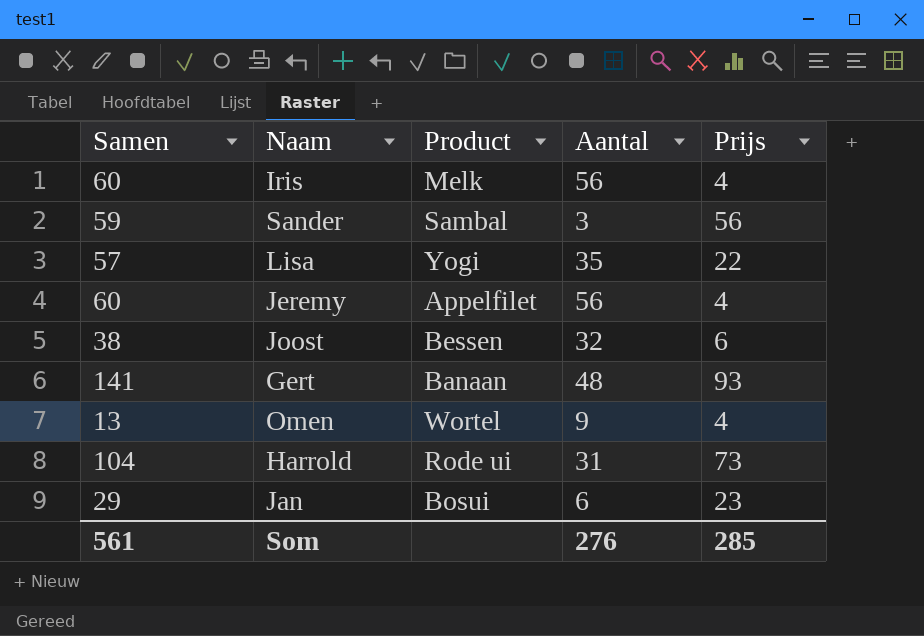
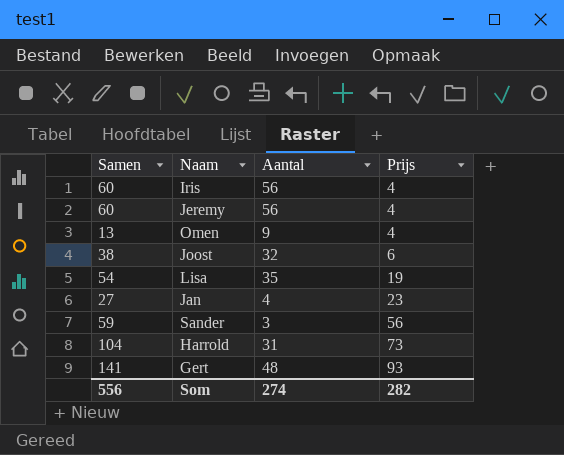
row order: none -> Prijs ascending
column Product | position: 3 -> none
Lisa | Samen: 57 -> 54
Lisa | Prijs: 22 -> 19
Jan | Samen: 29 -> 27
Jan | Aantal: 6 -> 4
Som | Samen: 561 -> 556
Som | Aantal: 276 -> 274
Som | Prijs: 285 -> 282

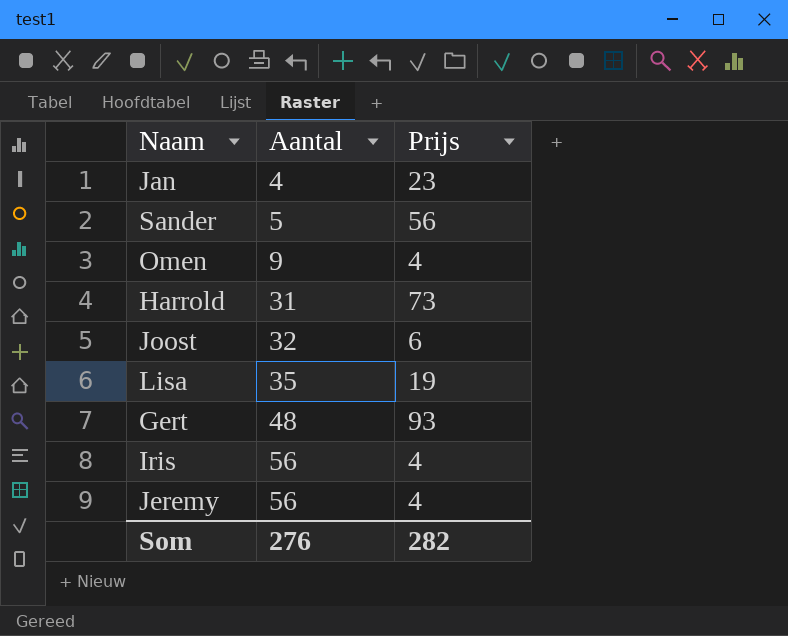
row order: Prijs ascending -> Aantal ascending
column Samen | formula: [Aantal] + [Prijs] -> none
Sander | Aantal: 3 -> 5
Som | Aantal: 274 -> 276

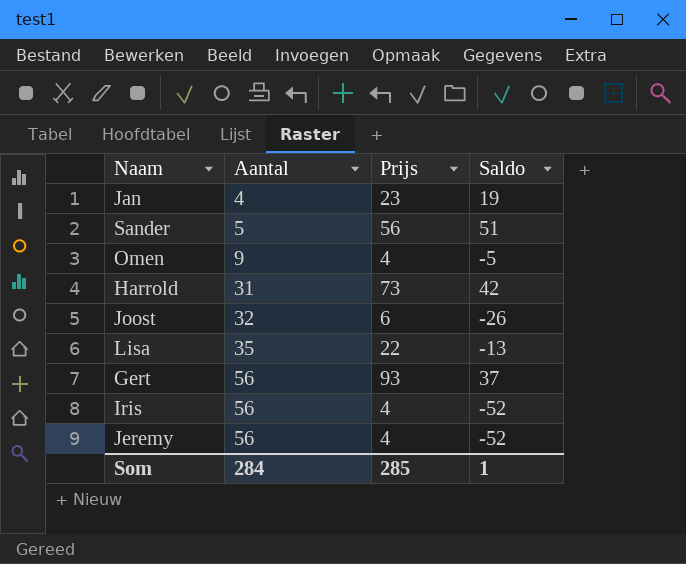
column Saldo | formula: none -> [Prijs] - [Aantal]
Lisa | Prijs: 19 -> 22
Gert | Aantal: 48 -> 56
Som | Aantal: 276 -> 284
Som | Prijs: 282 -> 285

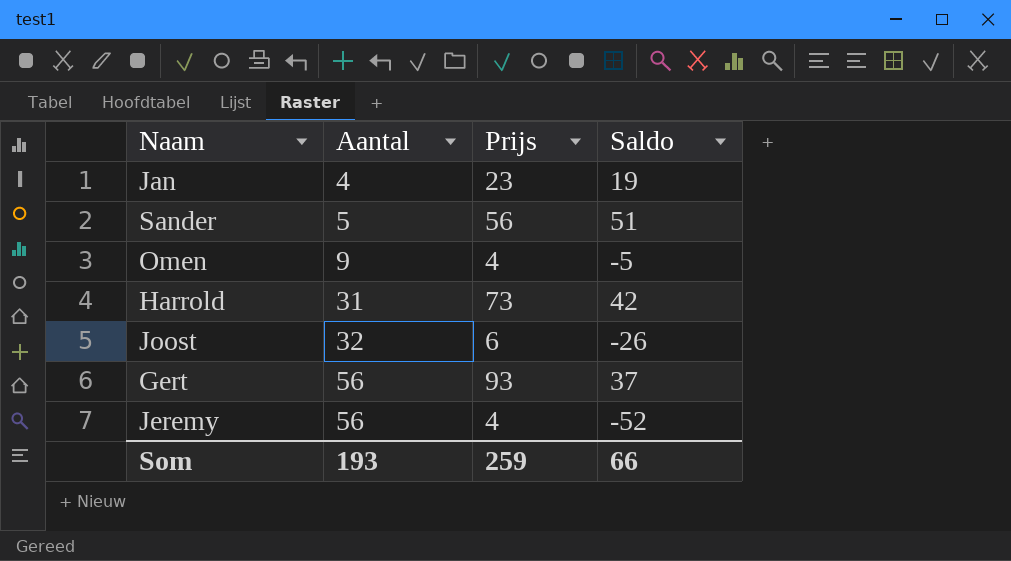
row Lisa: 35 | 22 | -13 -> none
row Iris: 56 | 4 | -52 -> none
Som | Aantal: 284 -> 193
Som | Prijs: 285 -> 259
Som | Saldo: 1 -> 66

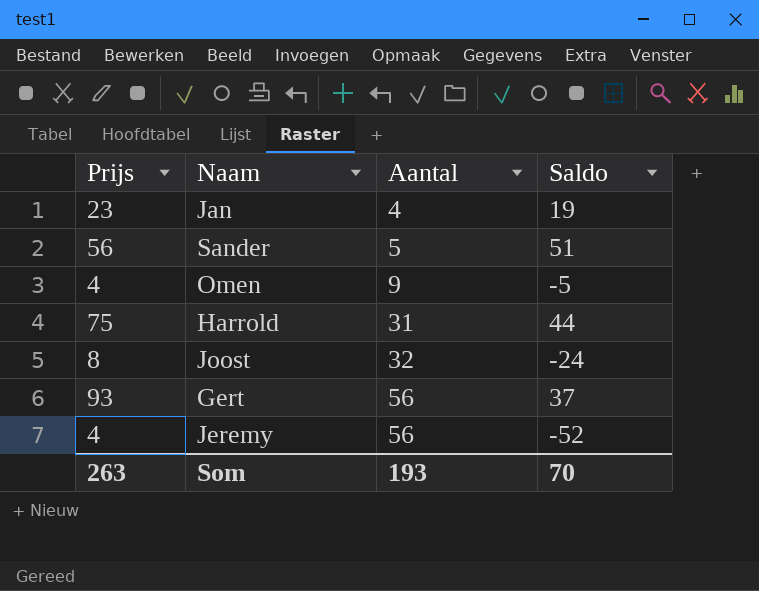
column Prijs | position: 3 -> 1
Harrold | Prijs: 73 -> 75
Harrold | Saldo: 42 -> 44
Joost | Prijs: 6 -> 8
Joost | Saldo: -26 -> -24
Som | Prijs: 259 -> 263
Som | Saldo: 66 -> 70

